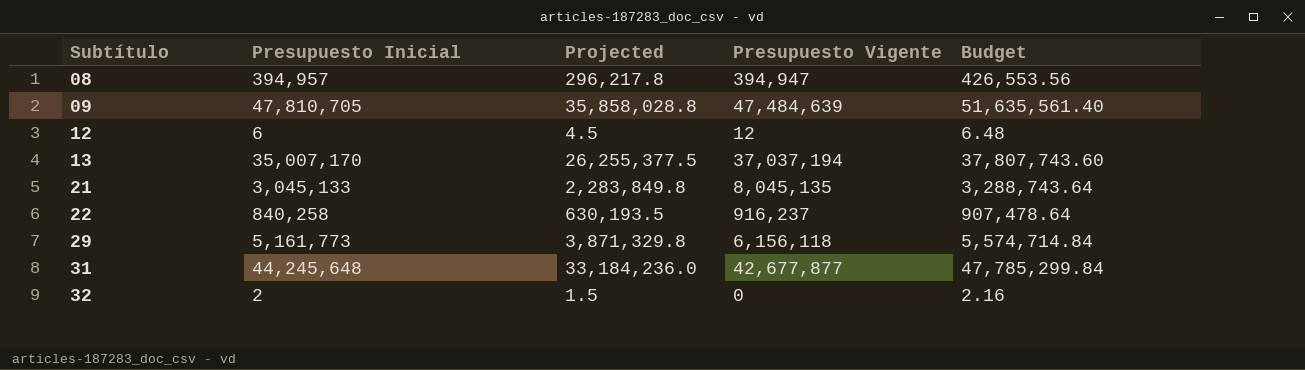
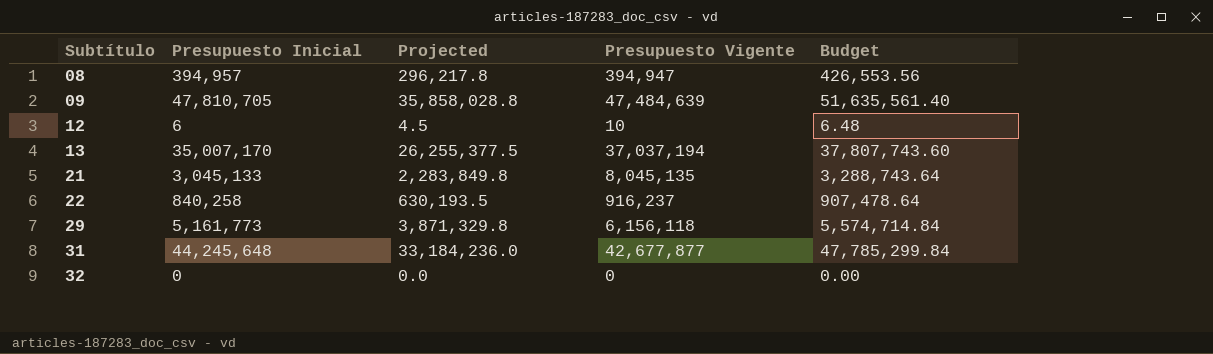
12 | Presupuesto Vigente: 12 -> 10
32 | Presupuesto Inicial: 2 -> 0
32 | Projected: 1.5 -> 0.0
32 | Budget: 2.16 -> 0.00

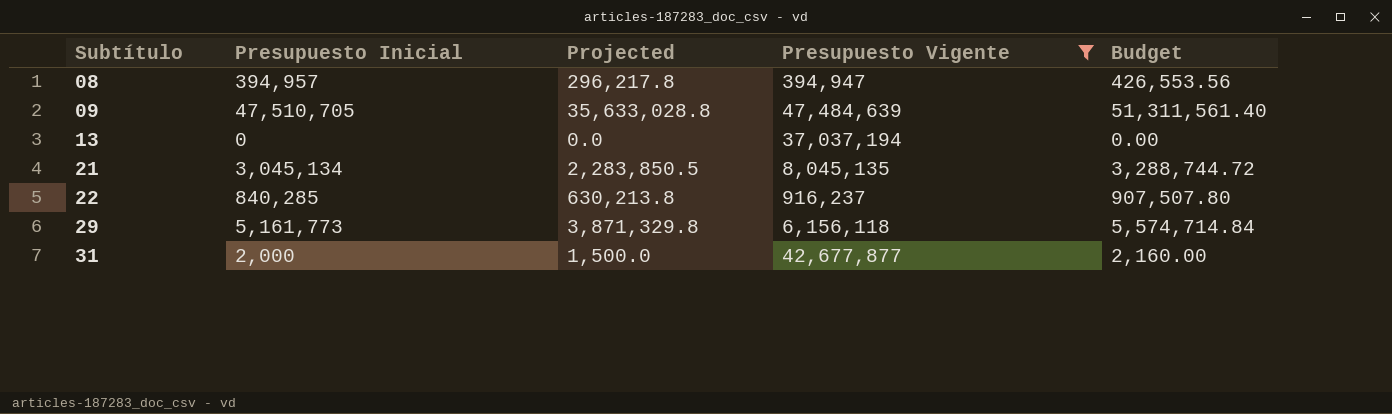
filter: none -> Presupuesto Vigente >= 394,947
09 | Presupuesto Inicial: 47,810,705 -> 47,510,705
09 | Projected: 35,858,028.8 -> 35,633,028.8
09 | Budget: 51,635,561.40 -> 51,311,561.40
13 | Presupuesto Inicial: 35,007,170 -> 0
13 | Projected: 26,255,377.5 -> 0.0
13 | Budget: 37,807,743.60 -> 0.00
21 | Presupuesto Inicial: 3,045,133 -> 3,045,134
21 | Projected: 2,283,849.8 -> 2,283,850.5
21 | Budget: 3,288,743.64 -> 3,288,744.72
22 | Presupuesto Inicial: 840,258 -> 840,285
22 | Projected: 630,193.5 -> 630,213.8
22 | Budget: 907,478.64 -> 907,507.80
31 | Presupuesto Inicial: 44,245,648 -> 2,000
31 | Projected: 33,184,236.0 -> 1,500.0
31 | Budget: 47,785,299.84 -> 2,160.00

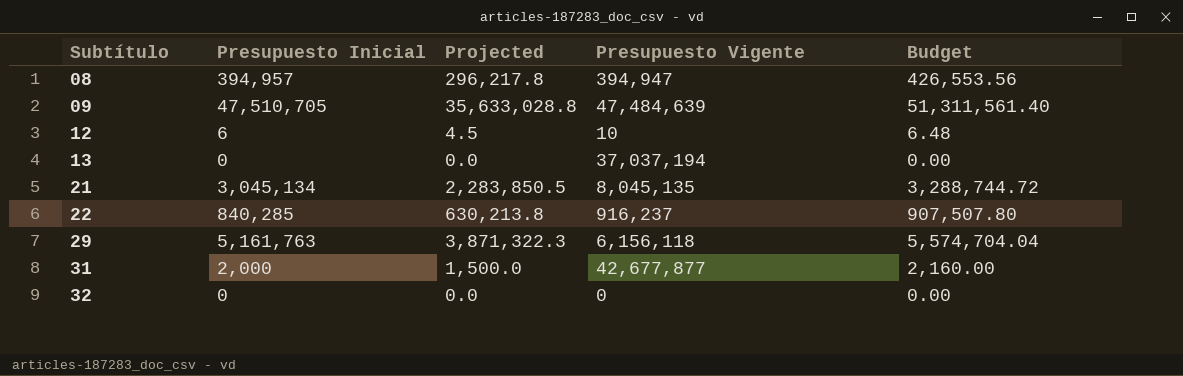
filter: Presupuesto Vigente >= 394,947 -> none
29 | Presupuesto Inicial: 5,161,773 -> 5,161,763
29 | Projected: 3,871,329.8 -> 3,871,322.3
29 | Budget: 5,574,714.84 -> 5,574,704.04

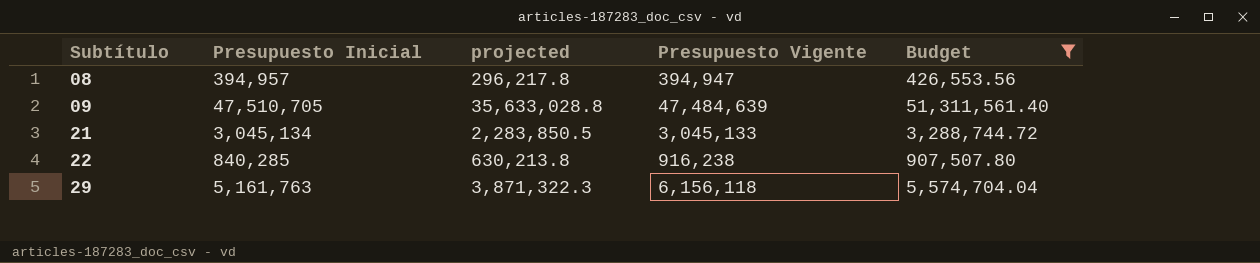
filter: none -> Budget >= 426,553.56
column name: Projected -> projected
21 | Presupuesto Vigente: 8,045,135 -> 3,045,133
22 | Presupuesto Vigente: 916,237 -> 916,238

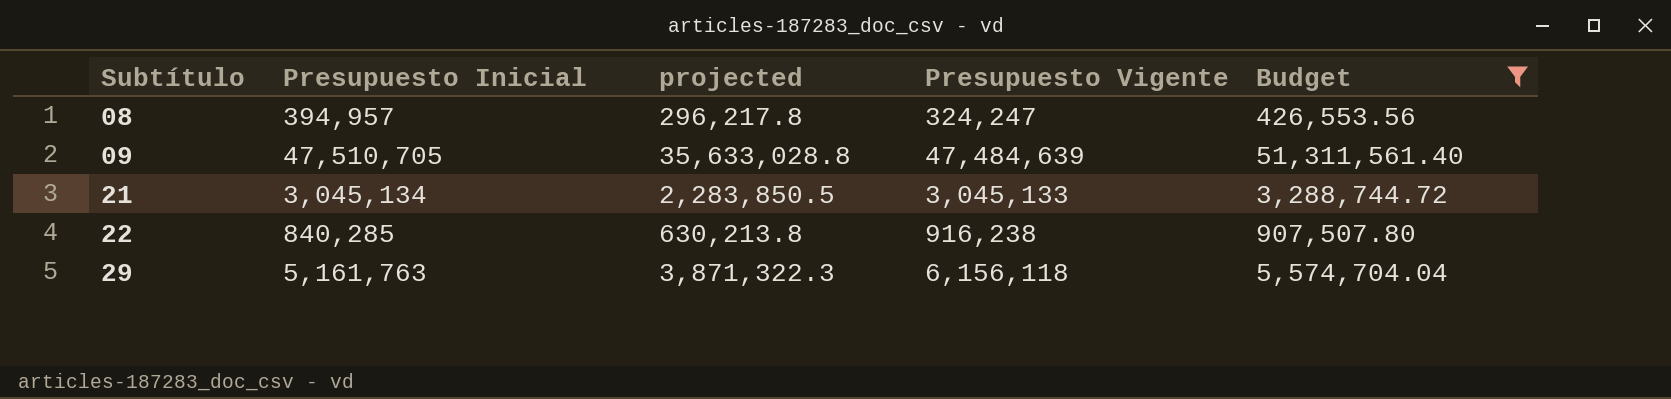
08 | Presupuesto Vigente: 394,947 -> 324,247

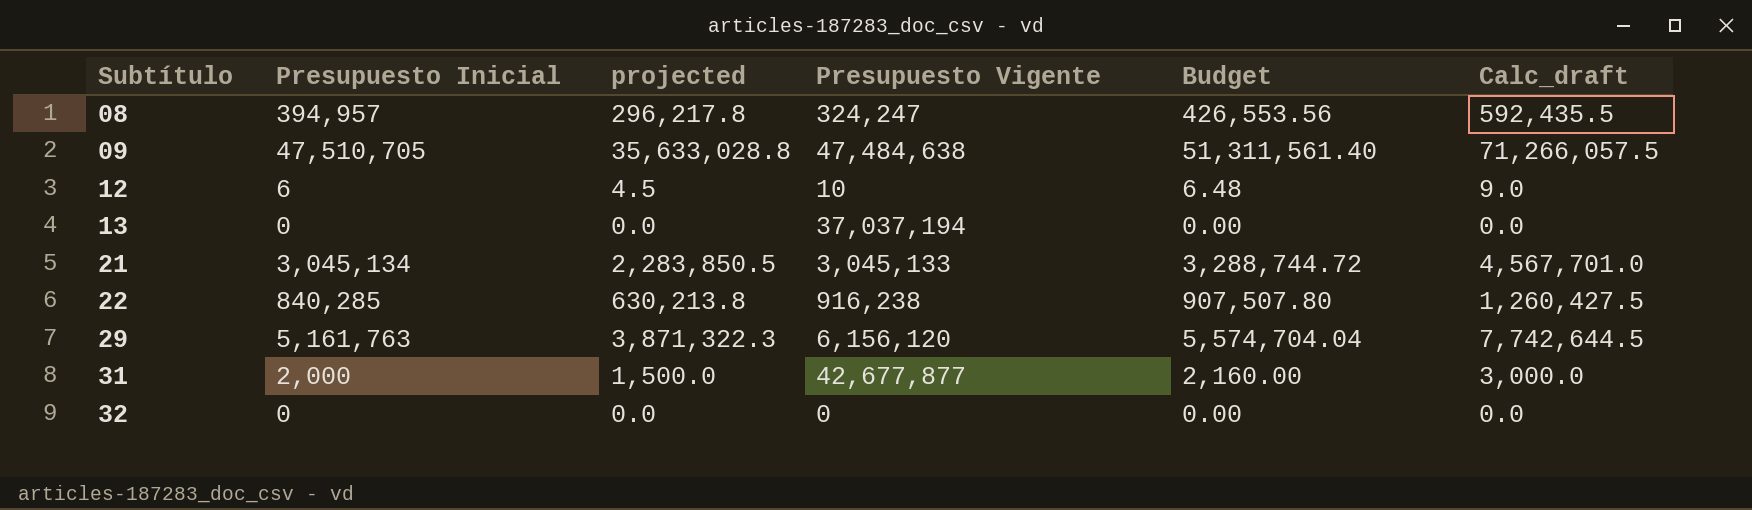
filter: Budget >= 426,553.56 -> none
column Calc_draft | formula: none -> [Presupuesto Inicial] * 1.5
09 | Presupuesto Vigente: 47,484,639 -> 47,484,638
29 | Presupuesto Vigente: 6,156,118 -> 6,156,120

